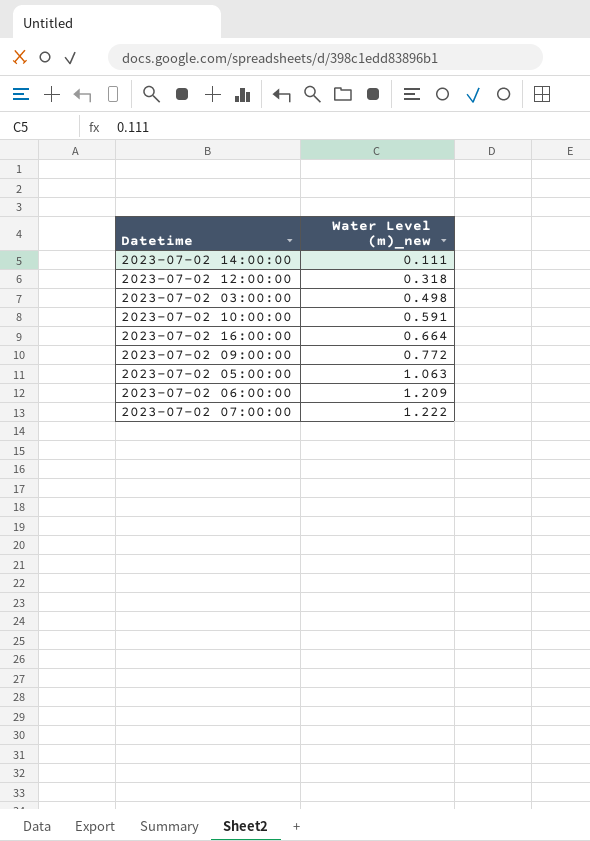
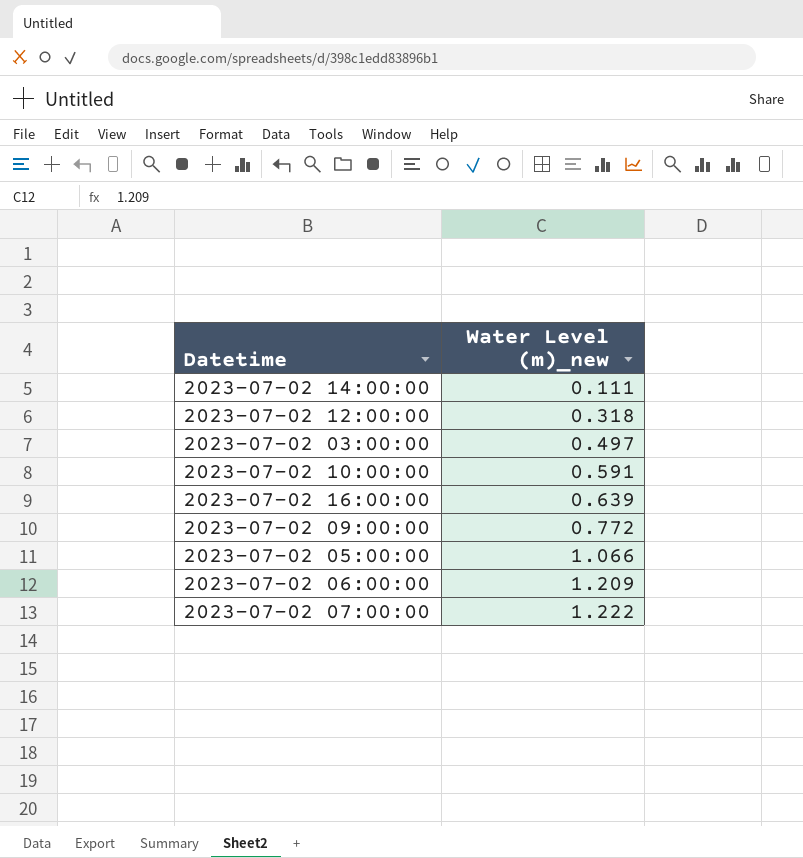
2023-07-02 03:00:00 | Water Level (m)_new: 0.498 -> 0.497
2023-07-02 16:00:00 | Water Level (m)_new: 0.664 -> 0.639
2023-07-02 05:00:00 | Water Level (m)_new: 1.063 -> 1.066

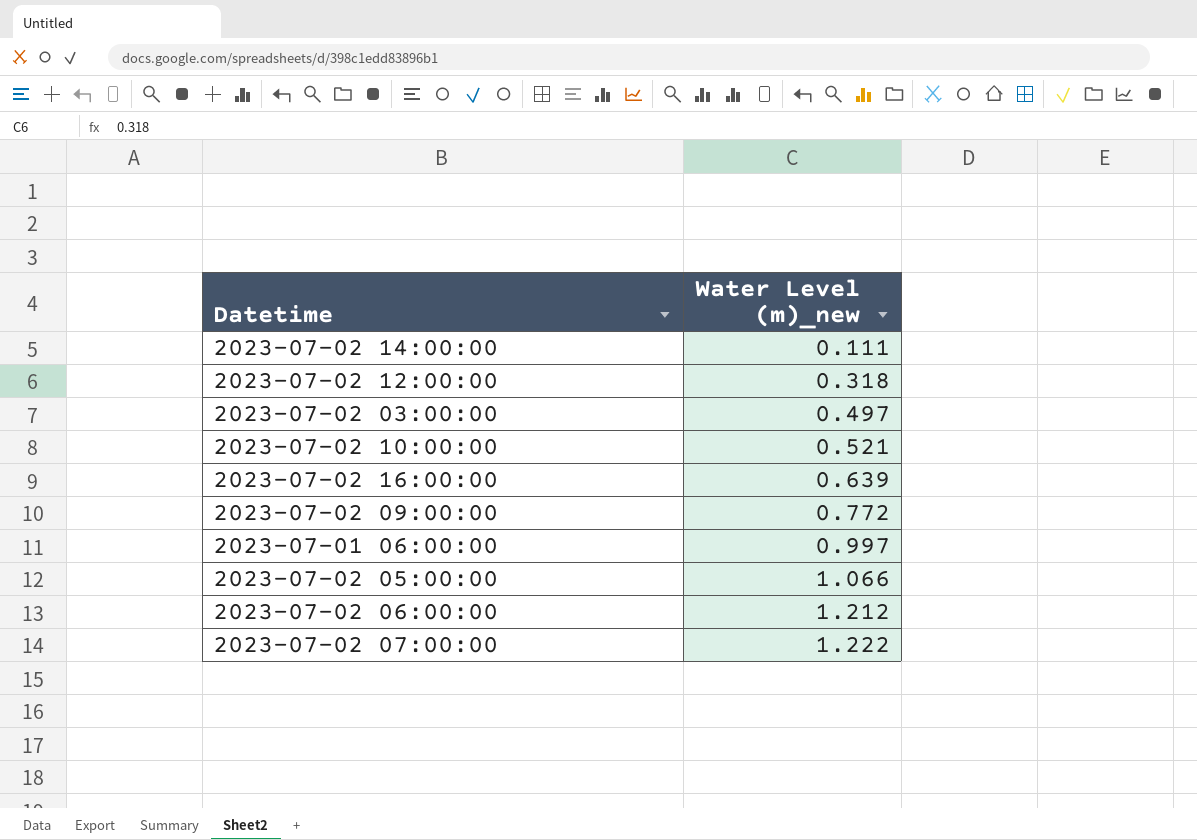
2023-07-02 10:00:00 | Water Level (m)_new: 0.591 -> 0.521
row 2023-07-01 06:00:00: none -> 0.997
2023-07-02 06:00:00 | Water Level (m)_new: 1.209 -> 1.212

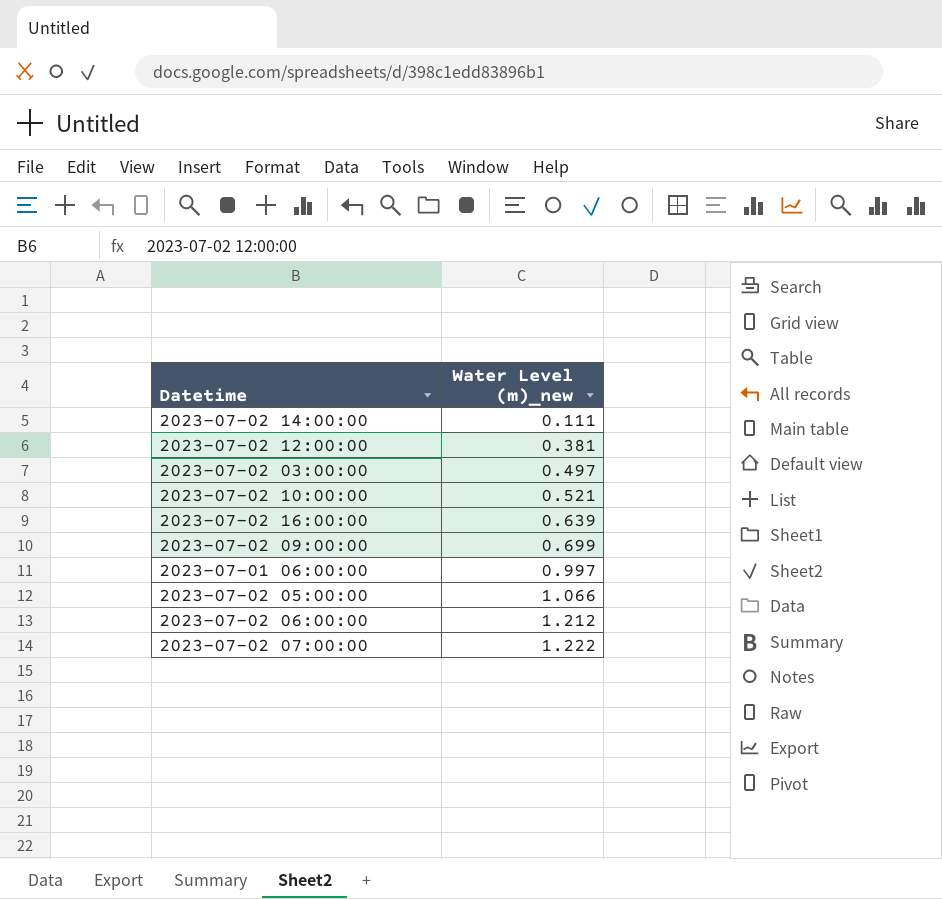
2023-07-02 12:00:00 | Water Level (m)_new: 0.318 -> 0.381
2023-07-02 09:00:00 | Water Level (m)_new: 0.772 -> 0.699

